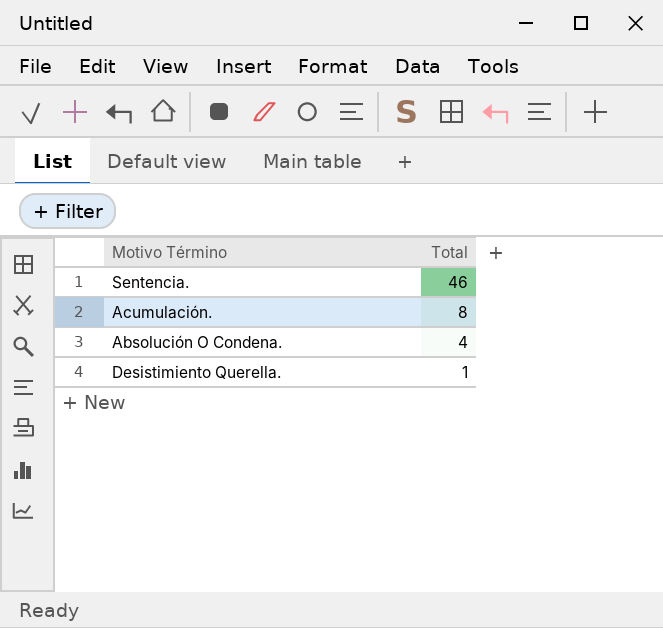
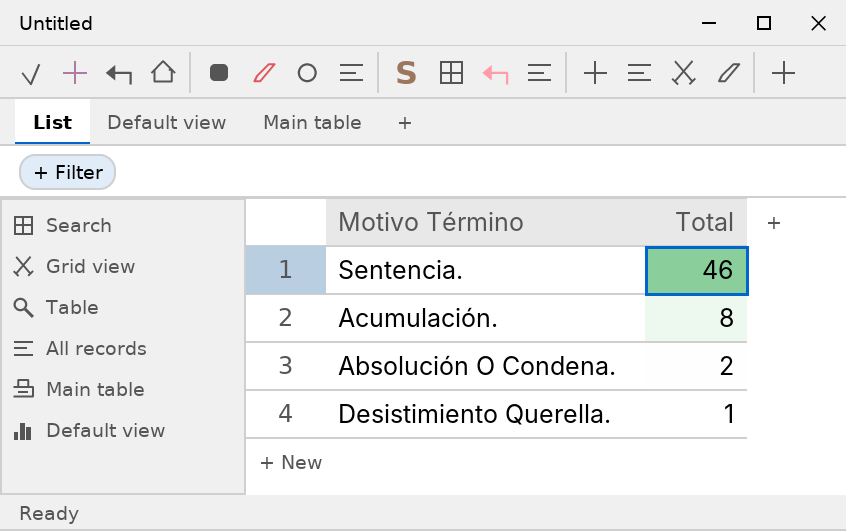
Absolución O Condena. | Total: 4 -> 2

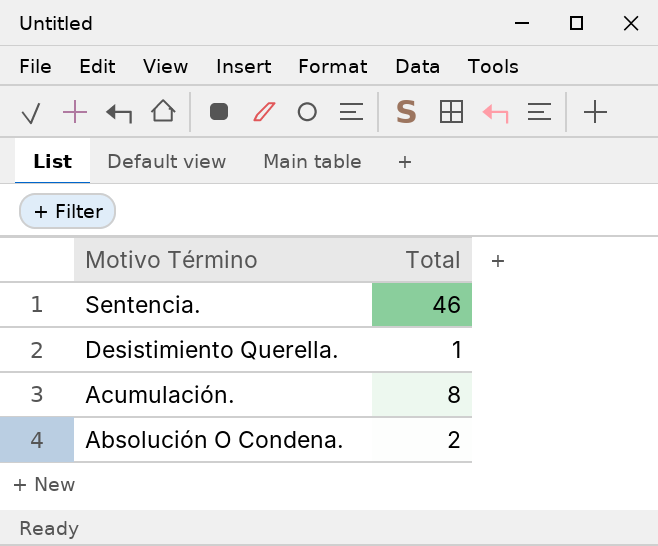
row order: Total descending -> Motivo Término descending

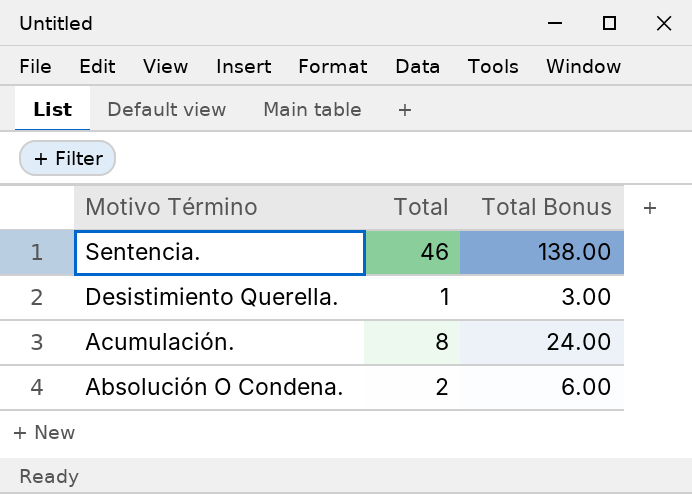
column Total Bonus | formula: none -> [Total] * 3

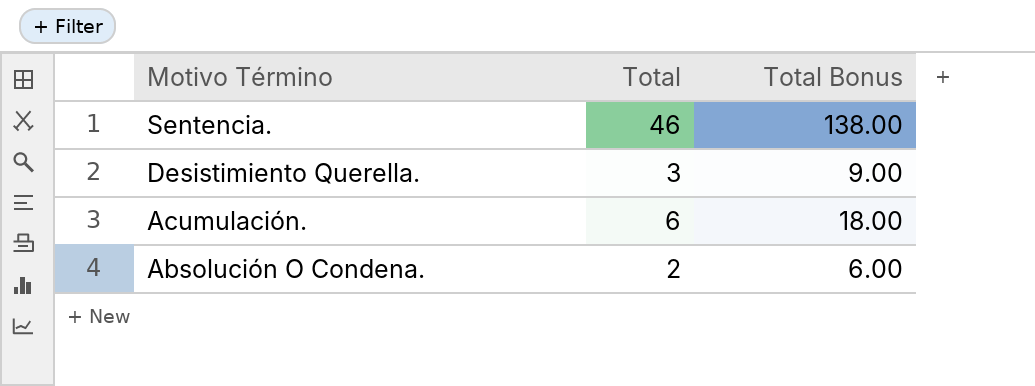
Desistimiento Querella. | Total: 1 -> 3
Desistimiento Querella. | Total Bonus: 3.00 -> 9.00
Acumulación. | Total: 8 -> 6
Acumulación. | Total Bonus: 24.00 -> 18.00

